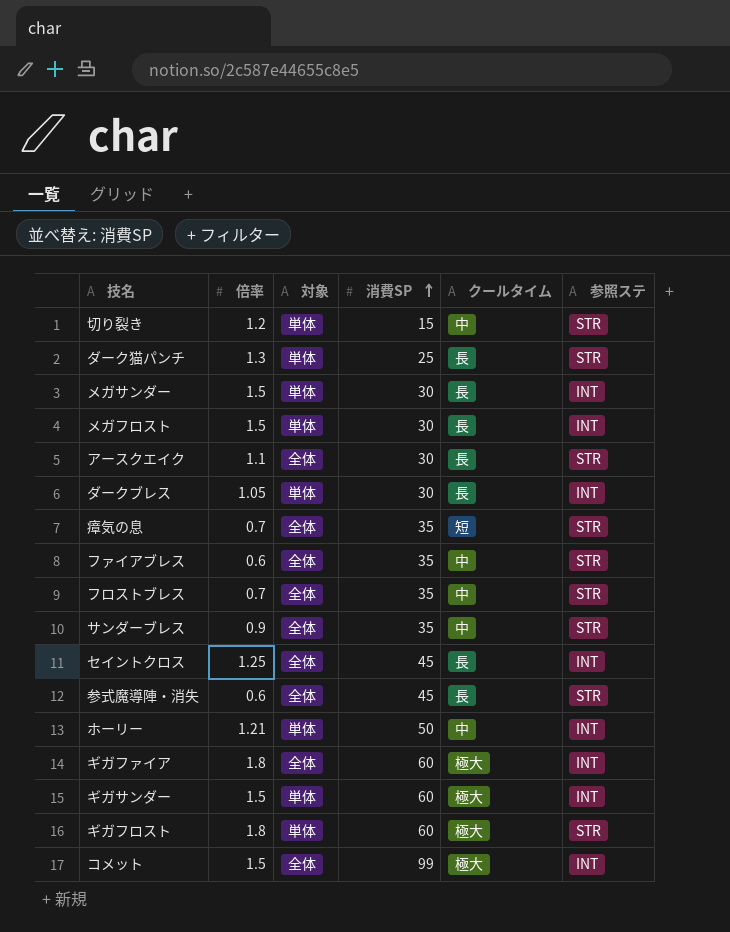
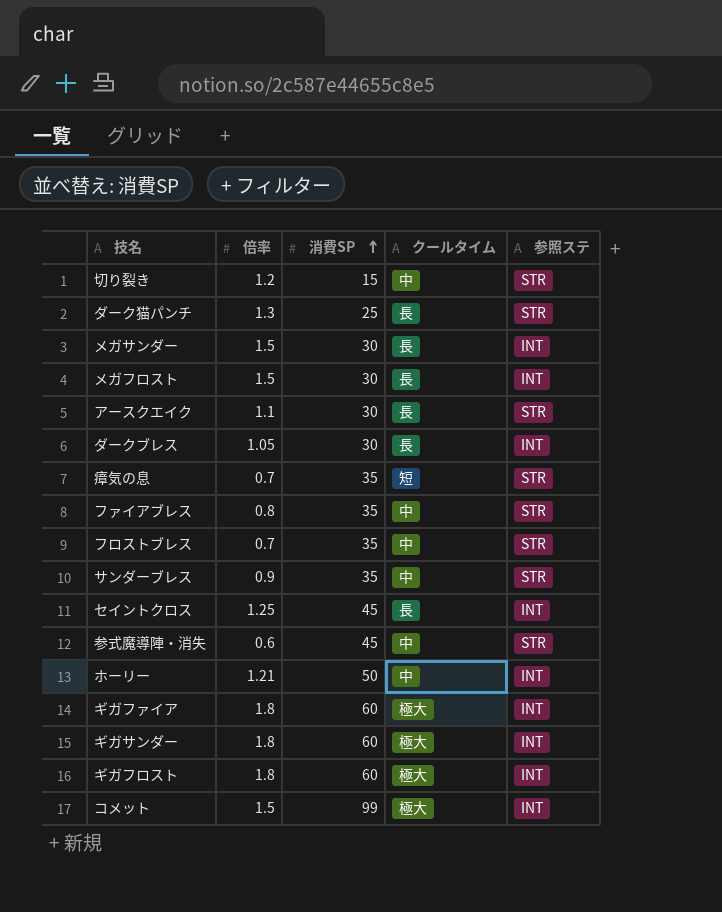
column 対象 | position: 3 -> none
ファイアブレス | 倍率: 0.6 -> 0.8
参式魔導陣・消失 | クールタイム: 長 -> 中
ギガサンダー | 倍率: 1.5 -> 1.8
ギガフロスト | 参照ステ: STR -> INT

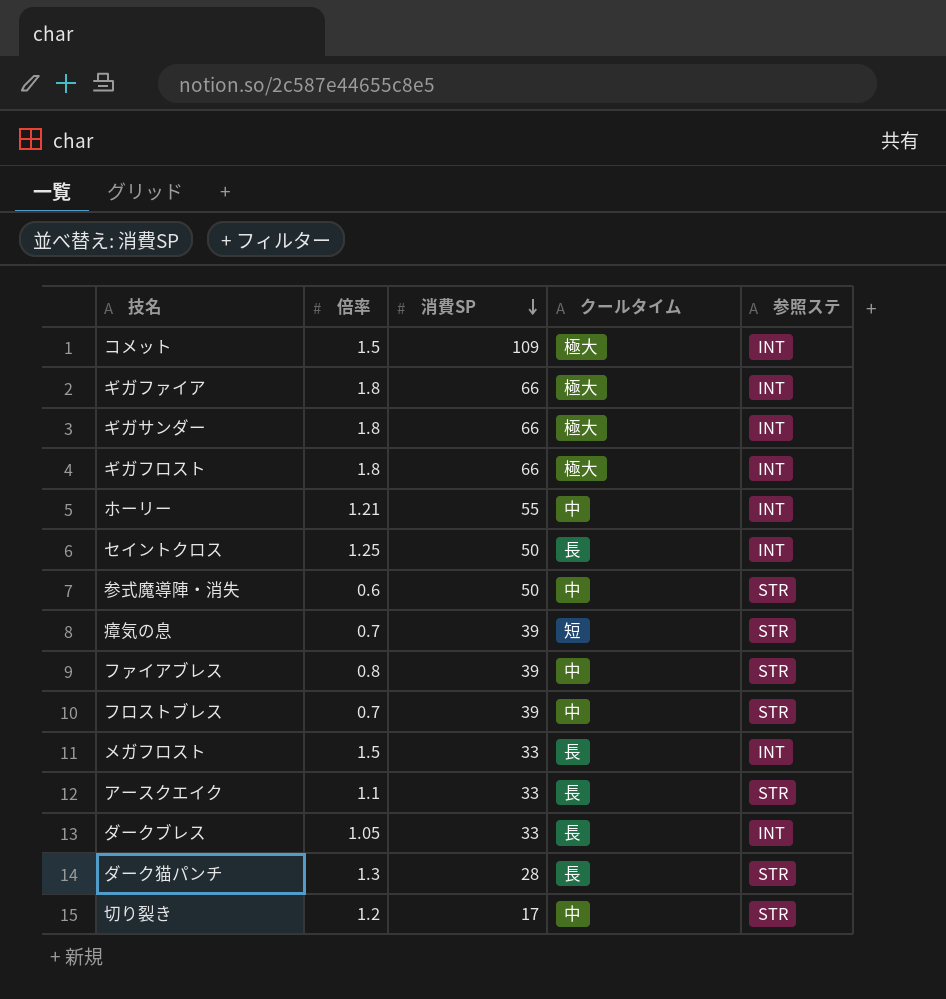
row order: 消費SP ascending -> 消費SP descending
row メガサンダー: 1.5 | 30 | 長 | INT -> none
row サンダーブレス: 0.9 | 35 | 中 | STR -> none
コメット | 消費SP: 99 -> 109
ギガファイア | 消費SP: 60 -> 66
ギガサンダー | 消費SP: 60 -> 66
ギガフロスト | 消費SP: 60 -> 66
ホーリー | 消費SP: 50 -> 55
セイントクロス | 消費SP: 45 -> 50
参式魔導陣・消失 | 消費SP: 45 -> 50
瘴気の息 | 消費SP: 35 -> 39
ファイアブレス | 消費SP: 35 -> 39
フロストブレス | 消費SP: 35 -> 39
メガフロスト | 消費SP: 30 -> 33
アースクエイク | 消費SP: 30 -> 33
ダークブレス | 消費SP: 30 -> 33
ダーク猫パンチ | 消費SP: 25 -> 28
切り裂き | 消費SP: 15 -> 17

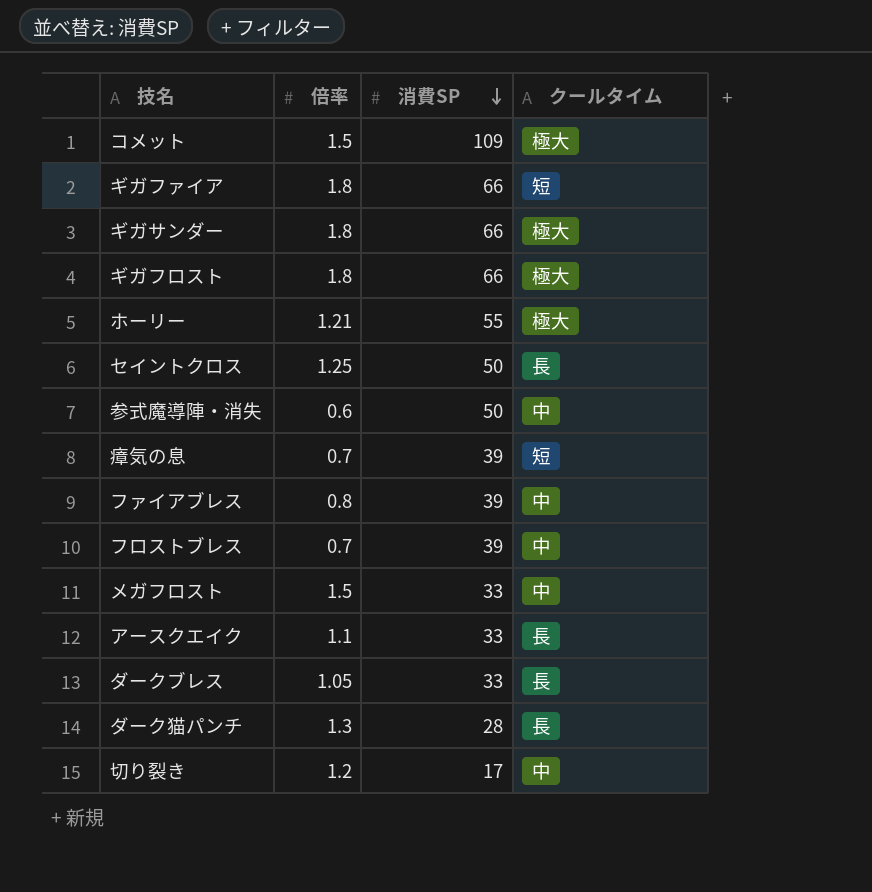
column 参照ステ | position: 5 -> none
ギガファイア | クールタイム: 極大 -> 短
ホーリー | クールタイム: 中 -> 極大
メガフロスト | クールタイム: 長 -> 中

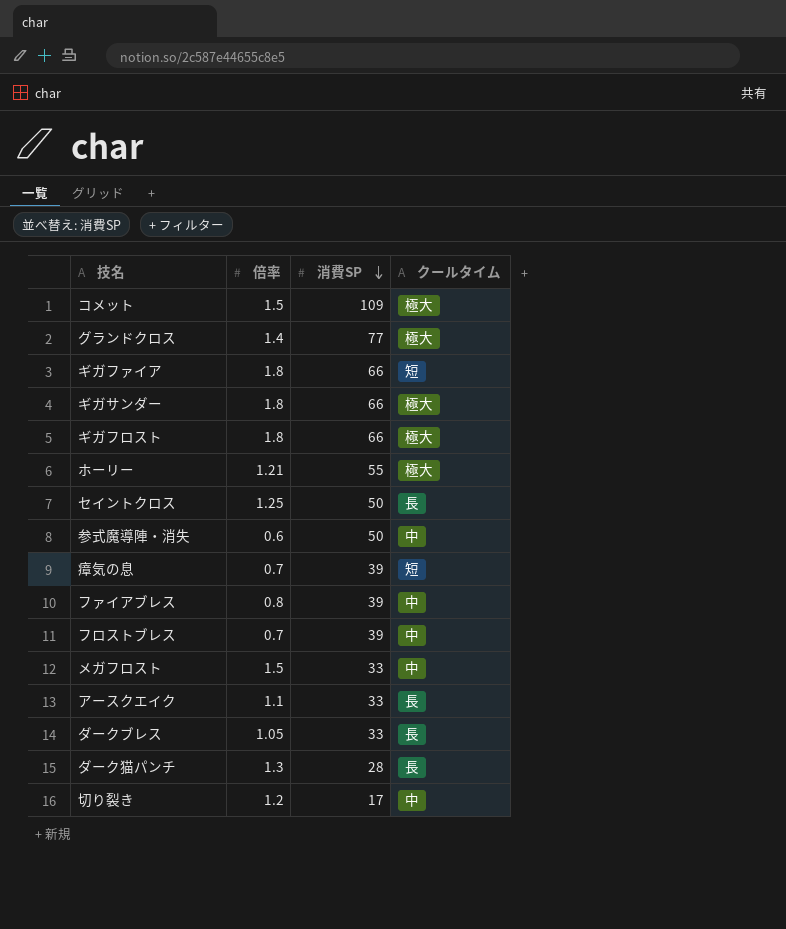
row グランドクロス: none -> 1.4 | 77 | 極大

